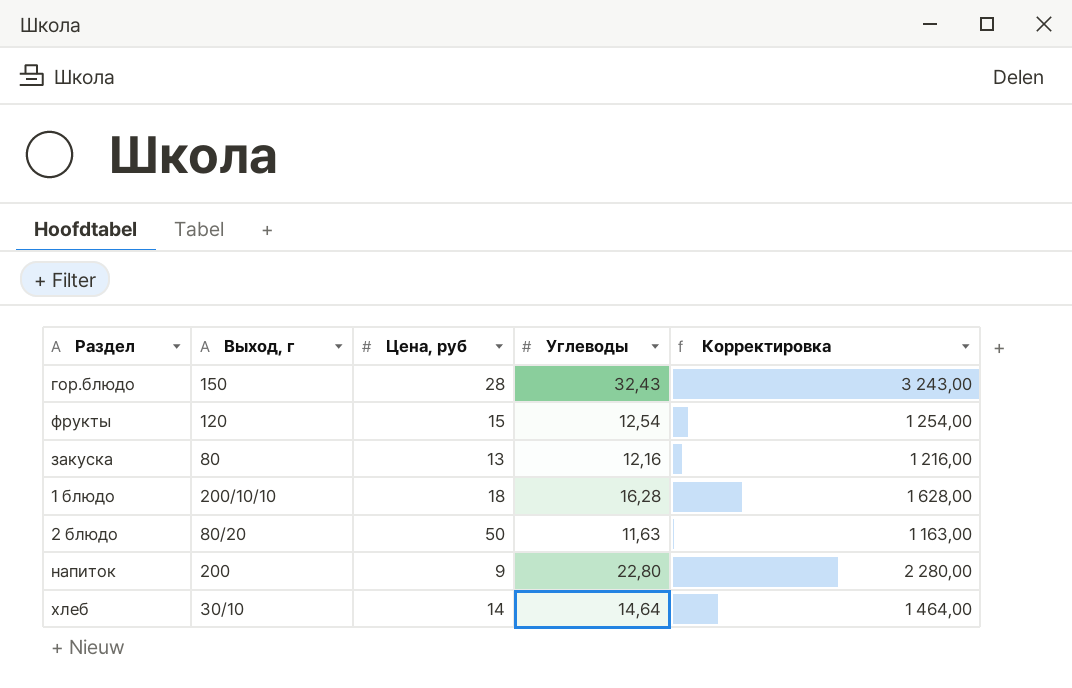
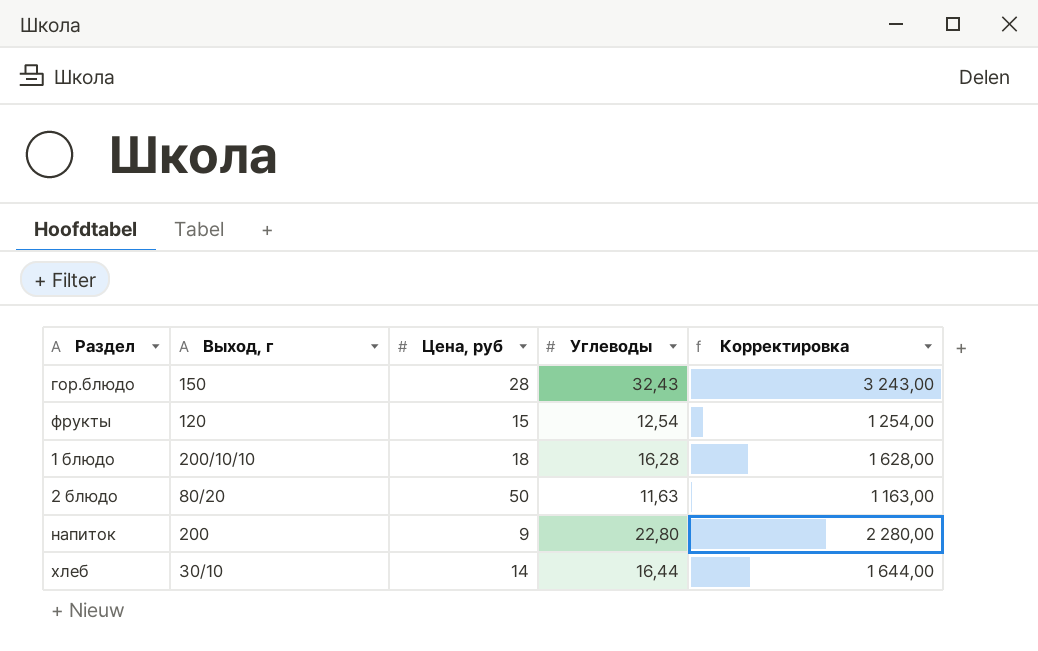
row закуска: 80 | 13 | 12,16 | 1 216,00 -> none
хлеб | Углеводы: 14,64 -> 16,44
хлеб | Корректировка: 1 464,00 -> 1 644,00

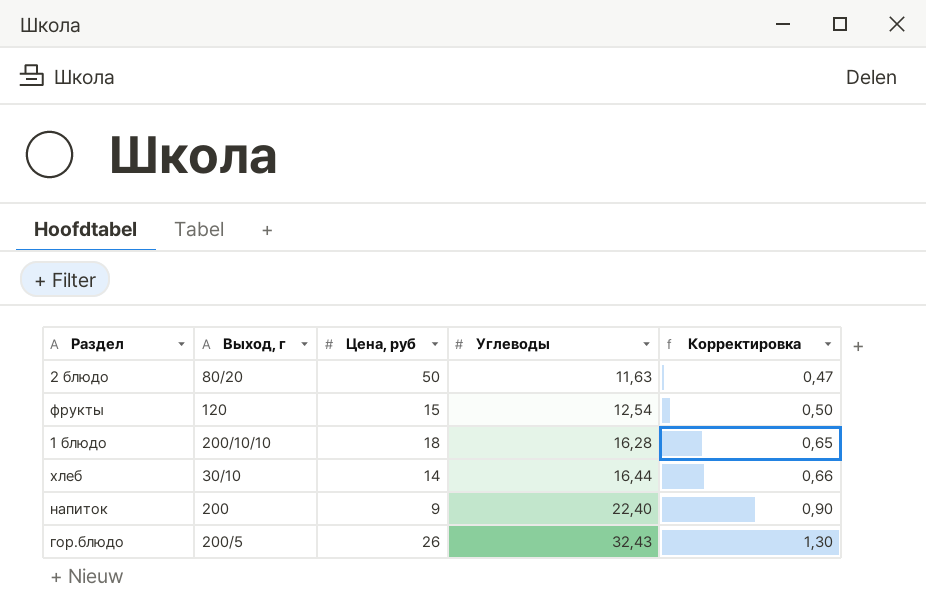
row order: none -> Углеводы ascending
column Корректировка | formula: [Углеводы] * 100 -> [Углеводы] * 0,04
напиток | Углеводы: 22,80 -> 22,40
гор.блюдо | Выход, г: 150 -> 200/5
гор.блюдо | Цена, руб: 28 -> 26

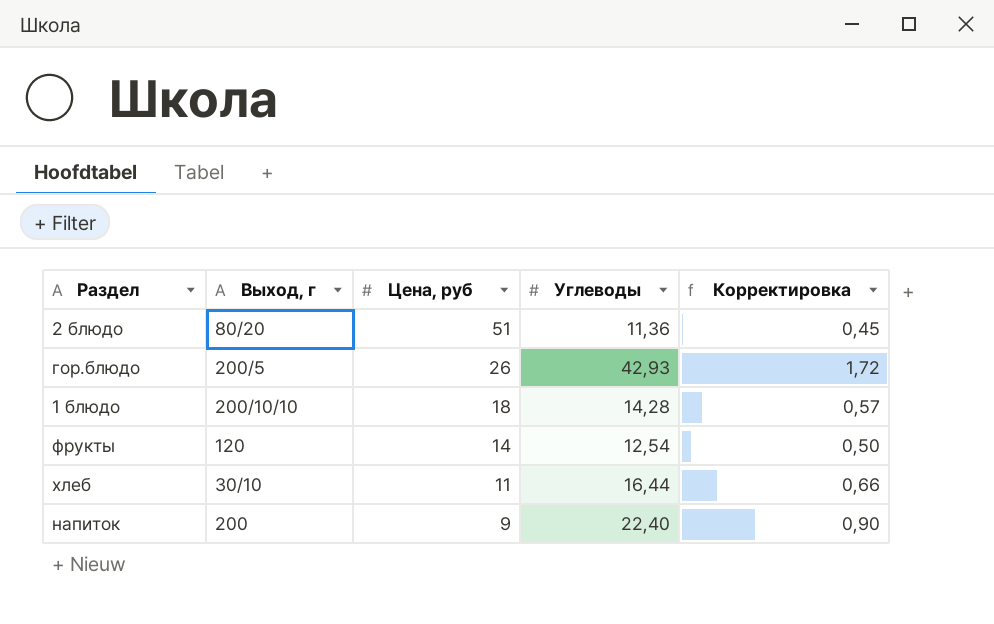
row order: Углеводы ascending -> Цена, руб descending
2 блюдо | Цена, руб: 50 -> 51
2 блюдо | Углеводы: 11,63 -> 11,36
2 блюдо | Корректировка: 0,47 -> 0,45
гор.блюдо | Углеводы: 32,43 -> 42,93
гор.блюдо | Корректировка: 1,30 -> 1,72
1 блюдо | Углеводы: 16,28 -> 14,28
1 блюдо | Корректировка: 0,65 -> 0,57
фрукты | Цена, руб: 15 -> 14
хлеб | Цена, руб: 14 -> 11

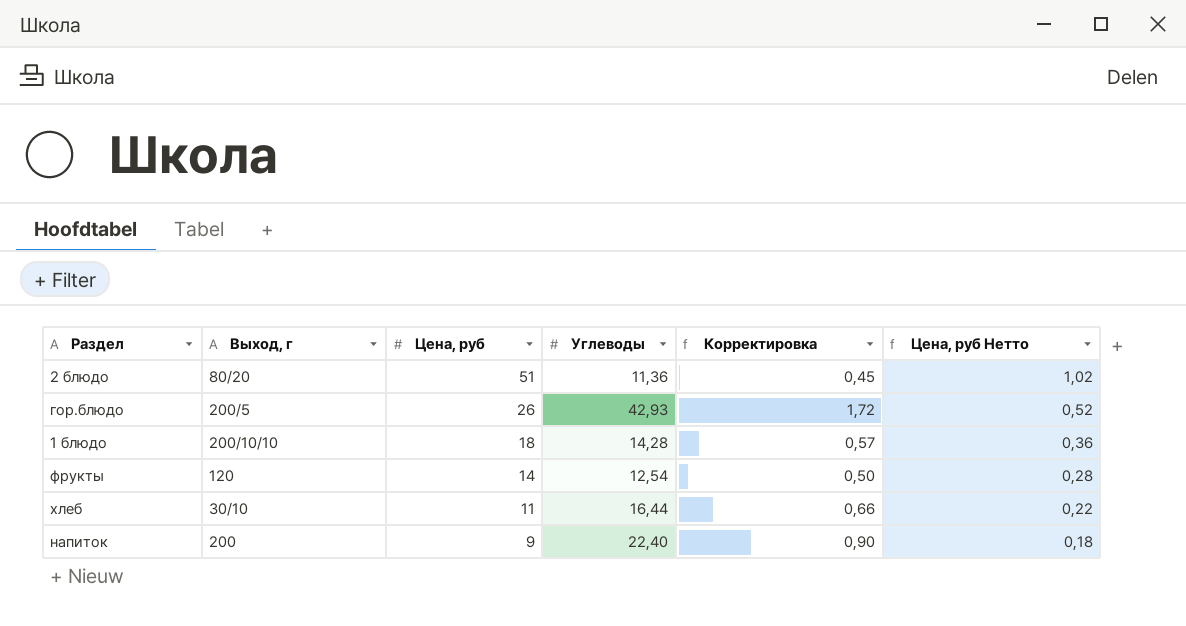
column Цена, руб Нетто | formula: none -> [Цена, руб] * 0,02

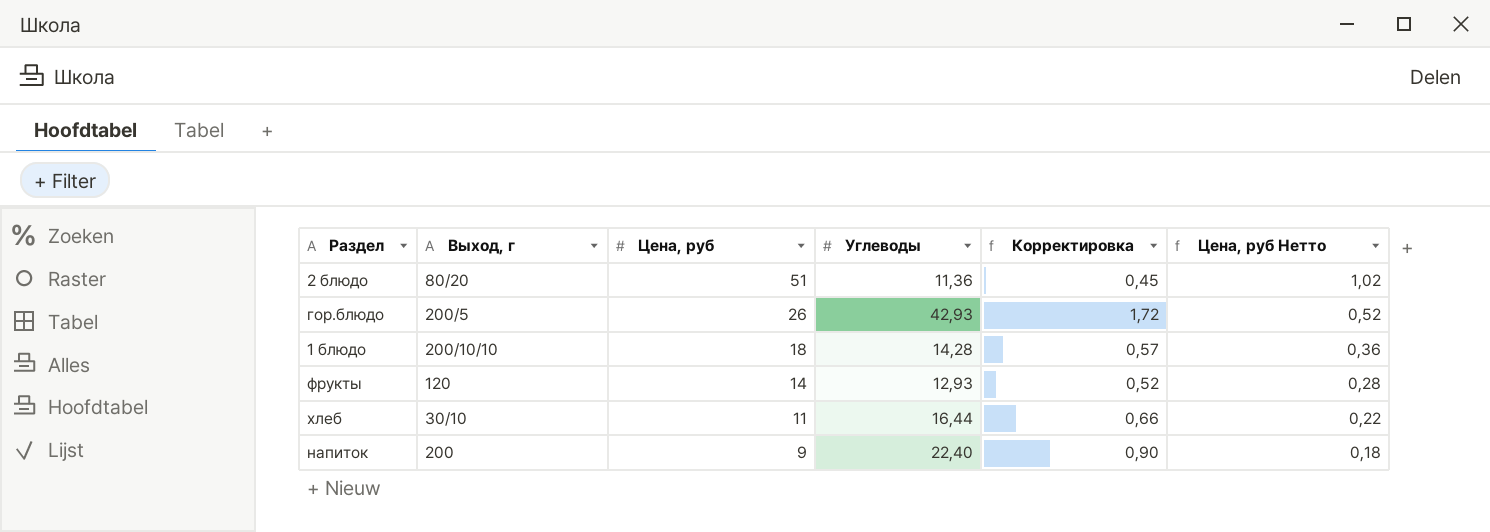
фрукты | Углеводы: 12,54 -> 12,93
фрукты | Корректировка: 0,50 -> 0,52

